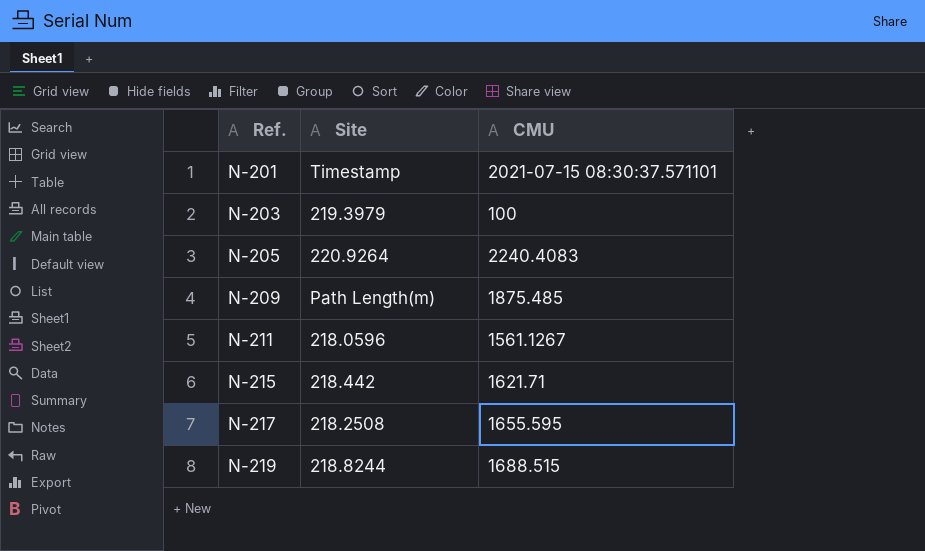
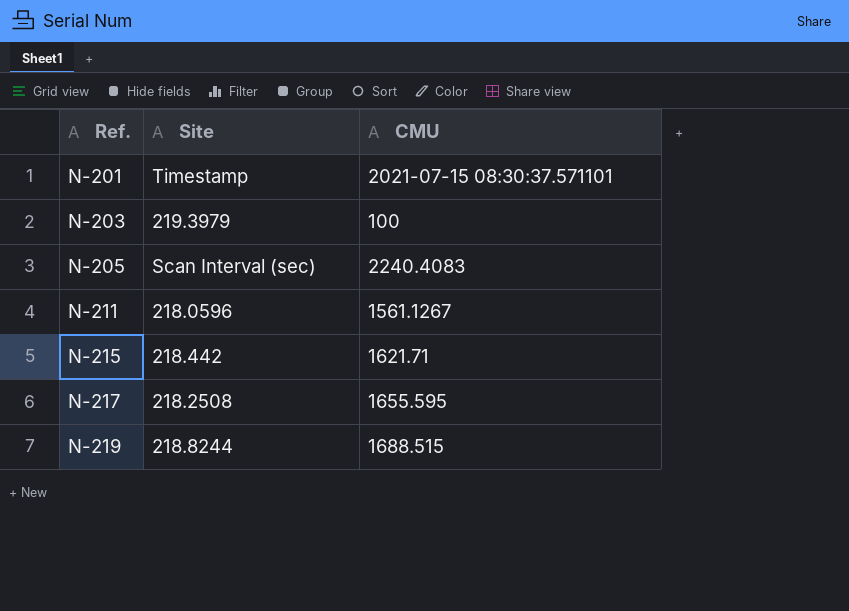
row N-209: Path Length(m) | 1875.485 -> none
N-205 | Site: 220.9264 -> Scan Interval (sec)

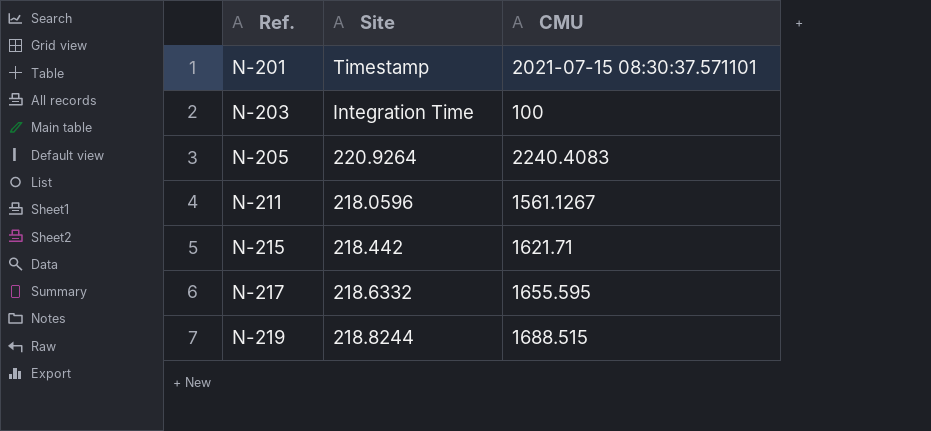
N-203 | Site: 219.3979 -> Integration Time
N-205 | Site: Scan Interval (sec) -> 220.9264
N-217 | Site: 218.2508 -> 218.6332

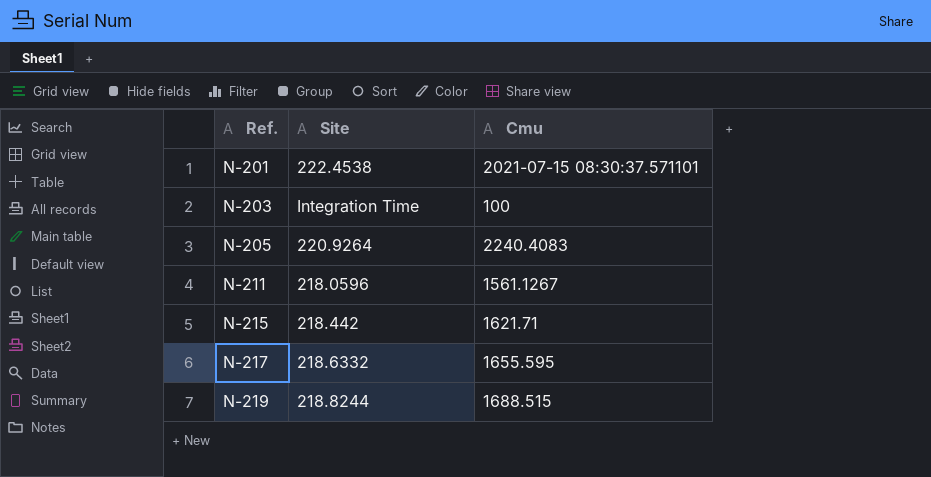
column name: CMU -> Cmu
N-201 | Site: Timestamp -> 222.4538

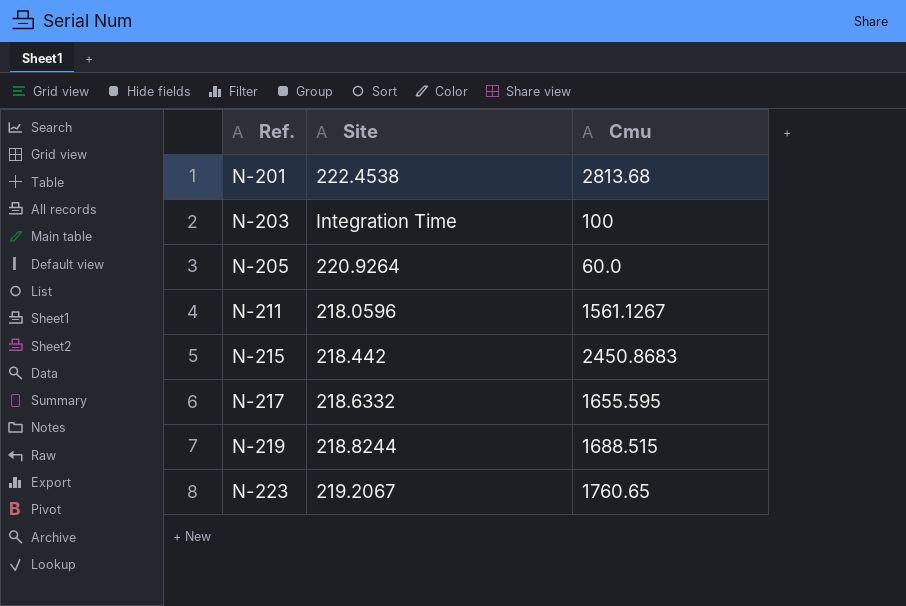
N-201 | Cmu: 2021-07-15 08:30:37.571101 -> 2813.68
N-205 | Cmu: 2240.4083 -> 60.0
N-215 | Cmu: 1621.71 -> 2450.8683
row N-223: none -> 219.2067 | 1760.65

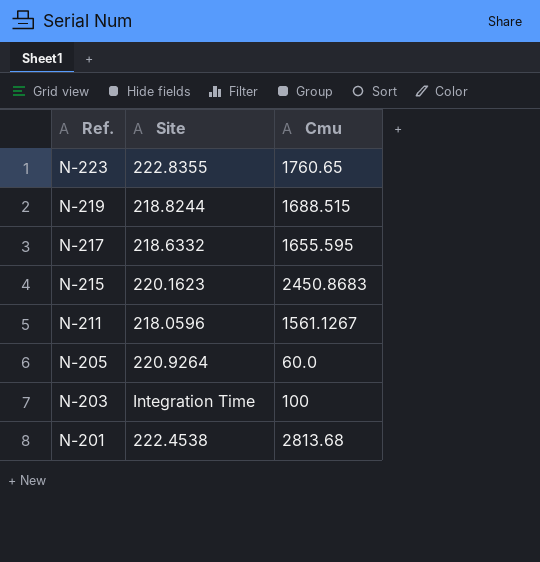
row order: Ref. ascending -> Ref. descending
N-223 | Site: 219.2067 -> 222.8355
N-215 | Site: 218.442 -> 220.1623

